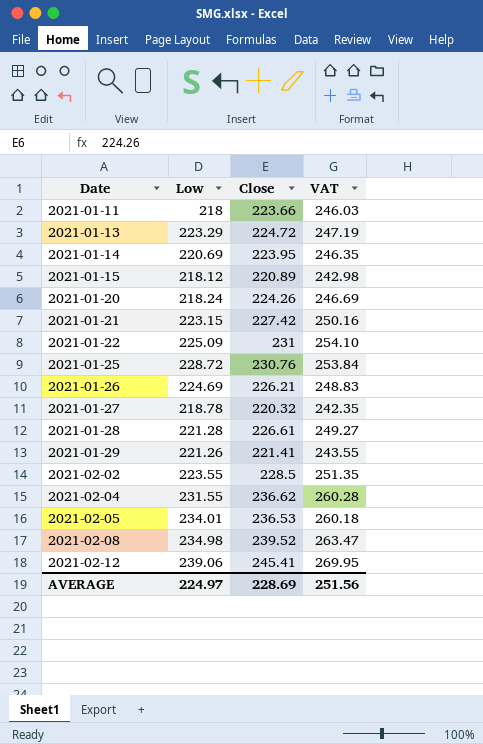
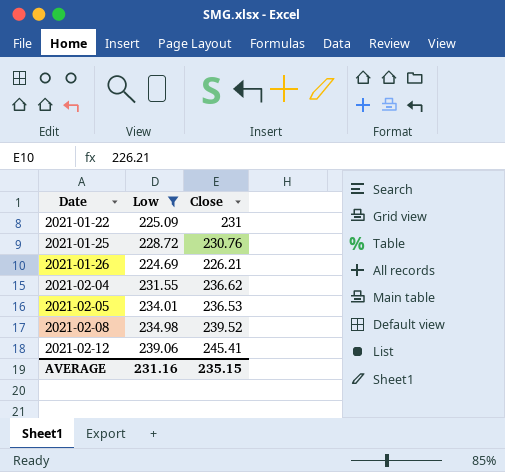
filter: none -> Low >= 224.69
column VAT | formula: [Close] * 1.1 -> none
AVERAGE | Low: 224.97 -> 231.16
AVERAGE | Close: 228.69 -> 235.15

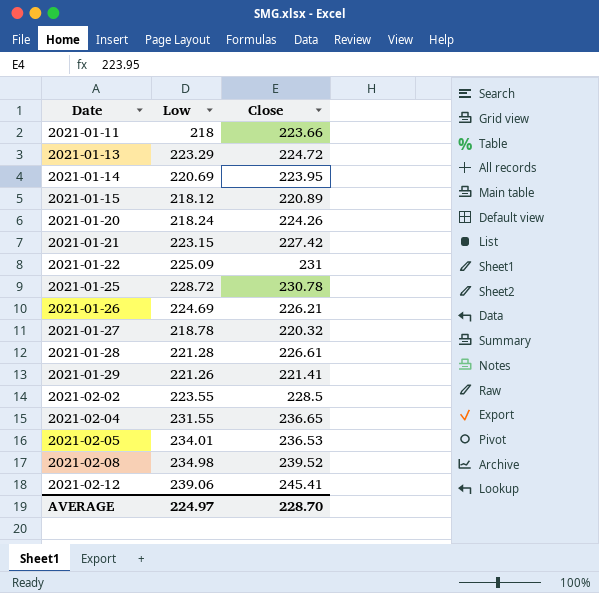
filter: Low >= 224.69 -> none
2021-01-25 | Close: 230.76 -> 230.78
2021-02-04 | Close: 236.62 -> 236.65
AVERAGE | Low: 231.16 -> 224.97
AVERAGE | Close: 235.15 -> 228.70

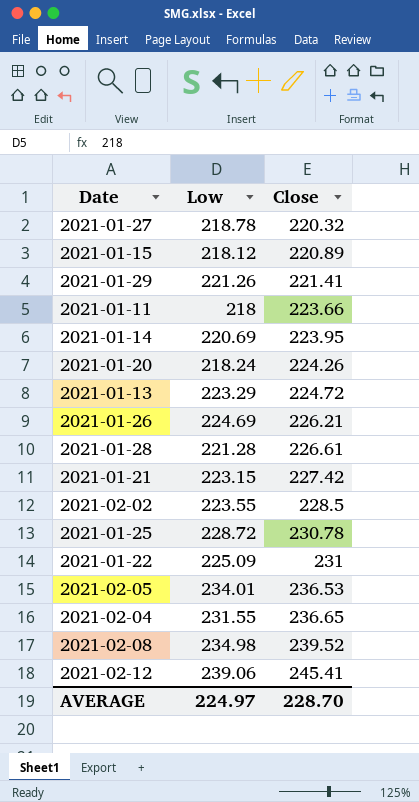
row order: Date ascending -> Close ascending

